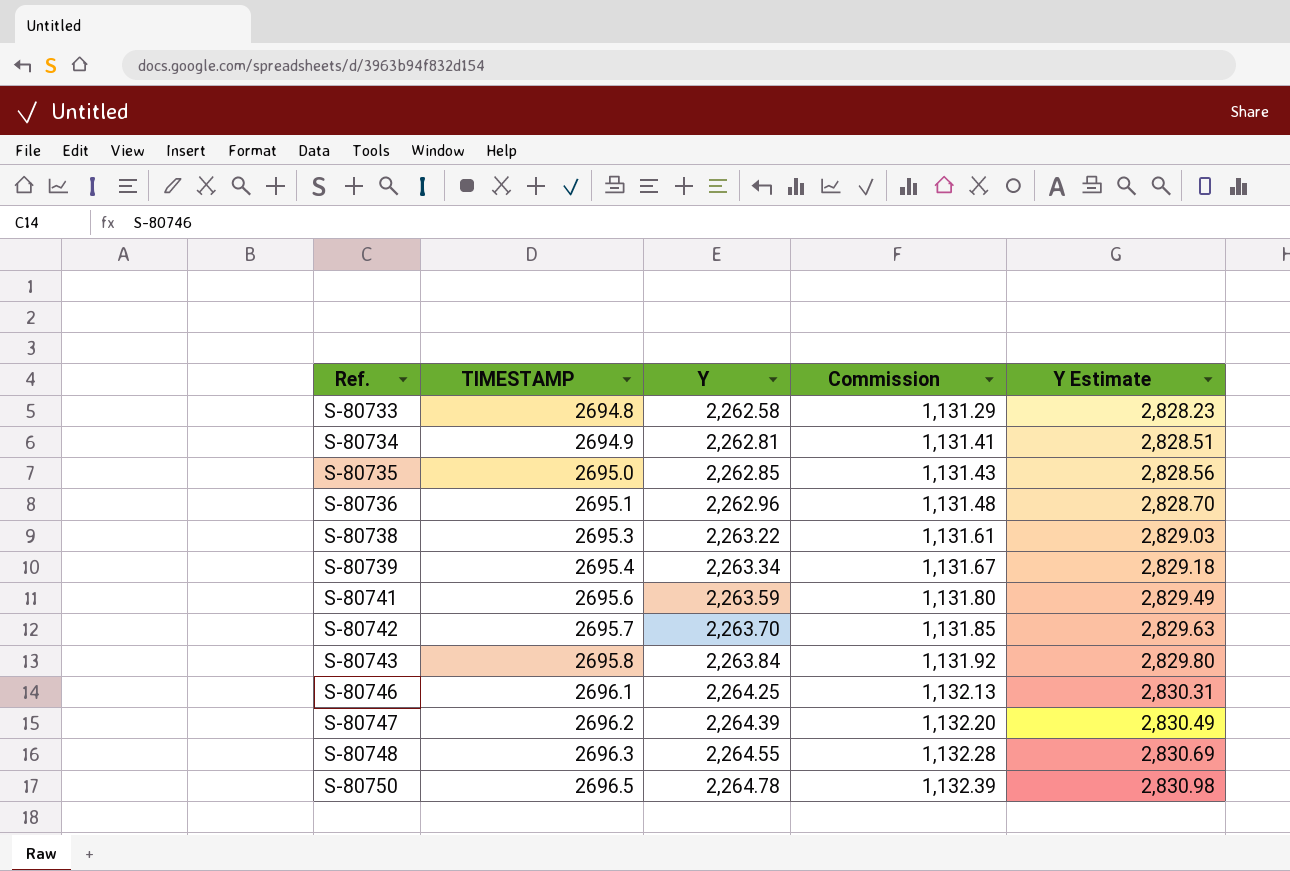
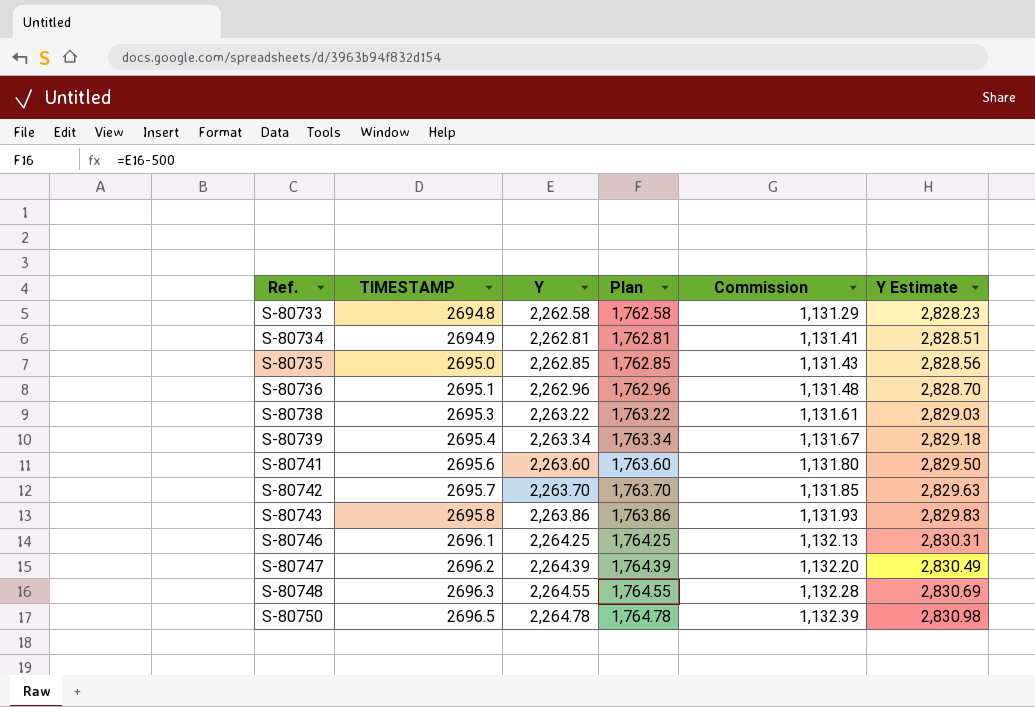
column Plan | formula: none -> [Y] - 500
S-80741 | Y: 2,263.59 -> 2,263.60
S-80741 | Y Estimate: 2,829.49 -> 2,829.50
S-80743 | Y: 2,263.84 -> 2,263.86
S-80743 | Commission: 1,131.92 -> 1,131.93
S-80743 | Y Estimate: 2,829.80 -> 2,829.83

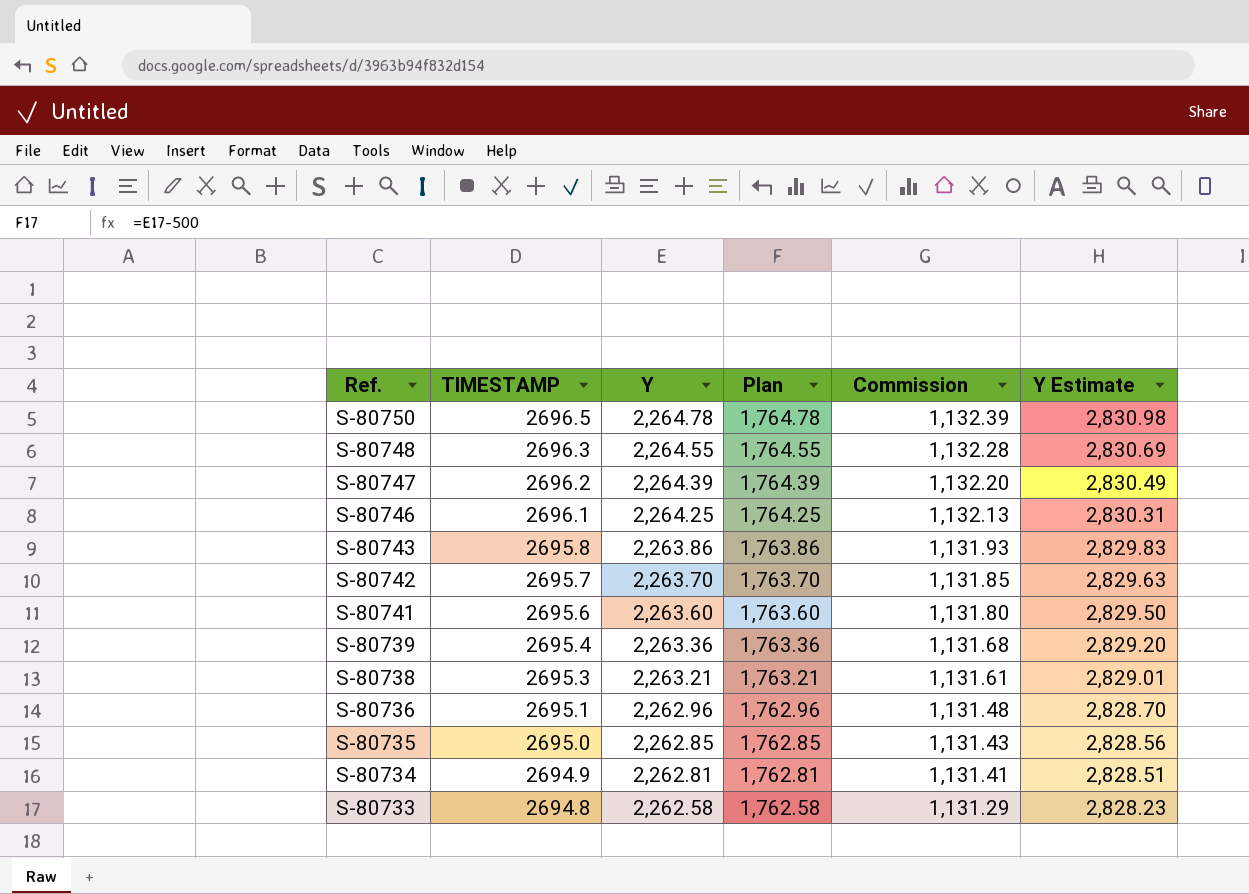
row order: Ref. ascending -> Ref. descending
S-80739 | Y: 2,263.34 -> 2,263.36
S-80739 | Plan: 1,763.34 -> 1,763.36
S-80739 | Commission: 1,131.67 -> 1,131.68
S-80739 | Y Estimate: 2,829.18 -> 2,829.20
S-80738 | Y: 2,263.22 -> 2,263.21
S-80738 | Plan: 1,763.22 -> 1,763.21
S-80738 | Y Estimate: 2,829.03 -> 2,829.01

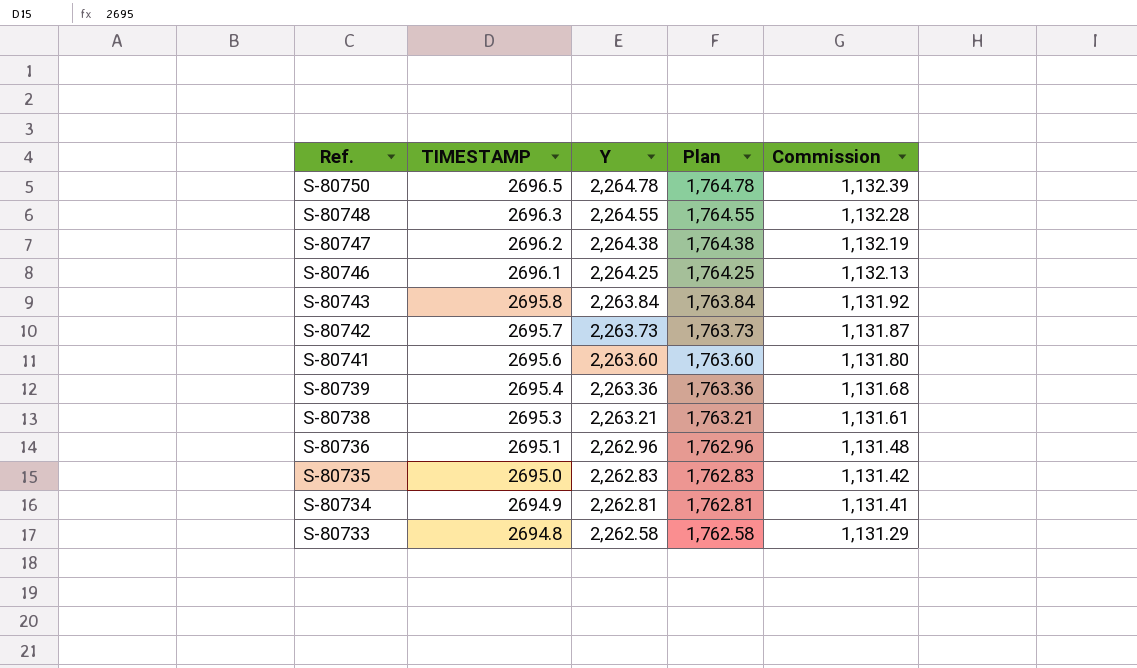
column Y Estimate | formula: [Y] * 1.25 -> none
S-80747 | Y: 2,264.39 -> 2,264.38
S-80747 | Plan: 1,764.39 -> 1,764.38
S-80747 | Commission: 1,132.20 -> 1,132.19
S-80743 | Y: 2,263.86 -> 2,263.84
S-80743 | Plan: 1,763.86 -> 1,763.84
S-80743 | Commission: 1,131.93 -> 1,131.92
S-80742 | Y: 2,263.70 -> 2,263.73
S-80742 | Plan: 1,763.70 -> 1,763.73
S-80742 | Commission: 1,131.85 -> 1,131.87
S-80735 | Y: 2,262.85 -> 2,262.83
S-80735 | Plan: 1,762.85 -> 1,762.83
S-80735 | Commission: 1,131.43 -> 1,131.42

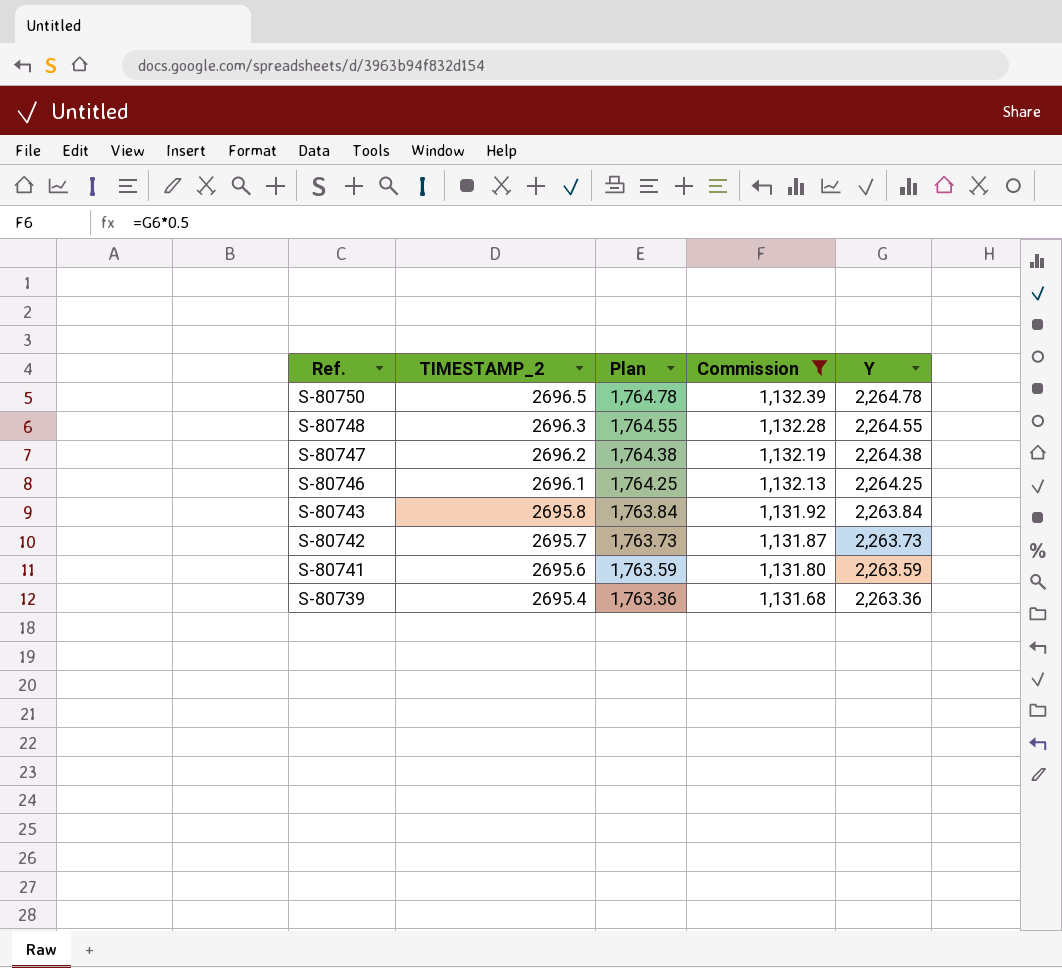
filter: none -> Commission >= 1,131.68
column name: TIMESTAMP -> TIMESTAMP_2
column Y | position: 3 -> 5
S-80741 | Plan: 1,763.60 -> 1,763.59
S-80741 | Y: 2,263.60 -> 2,263.59

